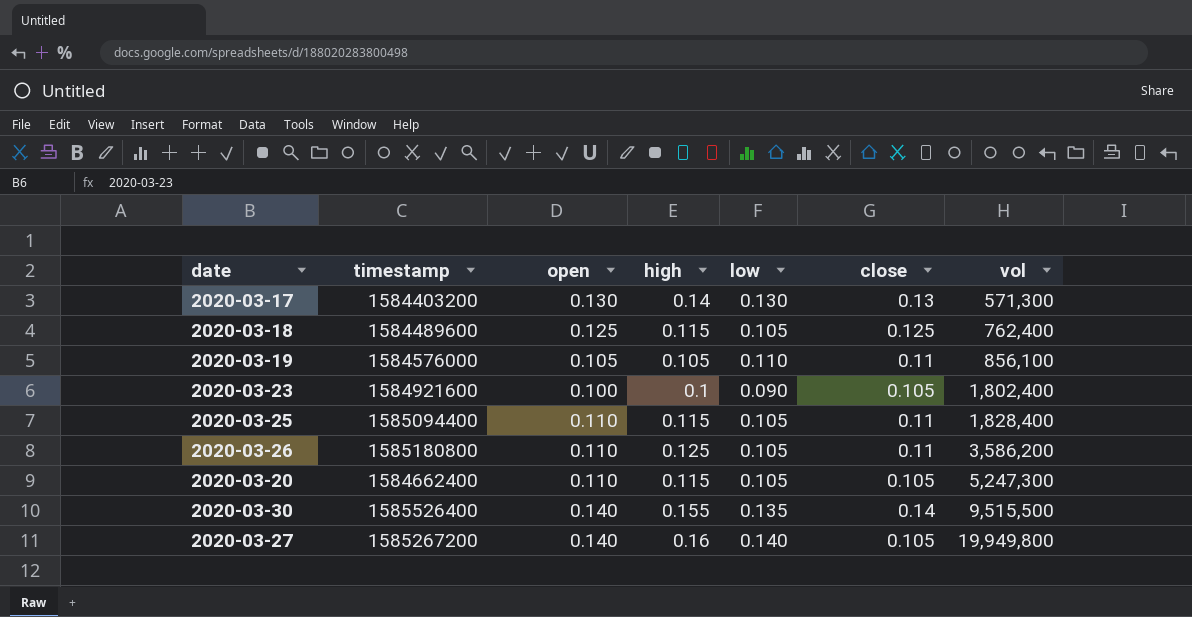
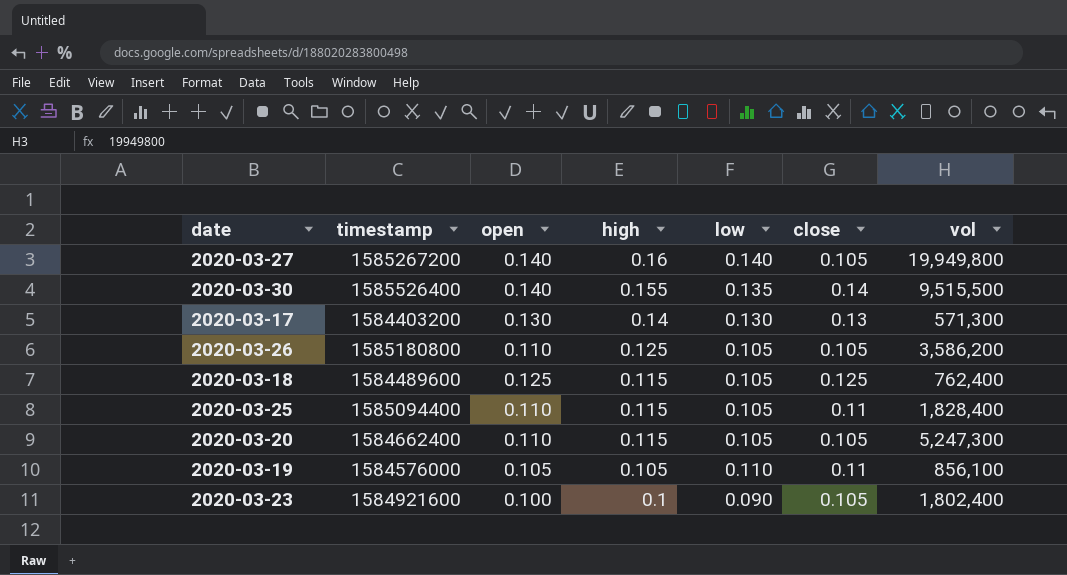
row order: vol ascending -> high descending
2020-03-26 | close: 0.11 -> 0.105

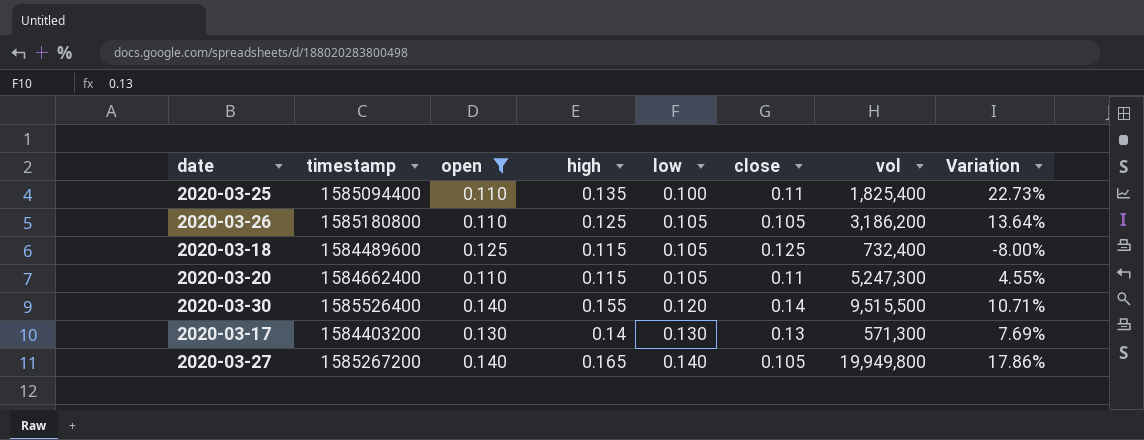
filter: none -> open >= 0.110
row order: high descending -> low ascending
column Variation | formula: none -> ([high] - [open]) / [open]
2020-03-25 | high: 0.115 -> 0.135
2020-03-25 | low: 0.105 -> 0.100
2020-03-25 | vol: 1,828,400 -> 1,825,400
2020-03-26 | vol: 3,586,200 -> 3,186,200
2020-03-18 | vol: 762,400 -> 732,400
2020-03-20 | close: 0.105 -> 0.11
2020-03-30 | low: 0.135 -> 0.120
2020-03-27 | high: 0.16 -> 0.165

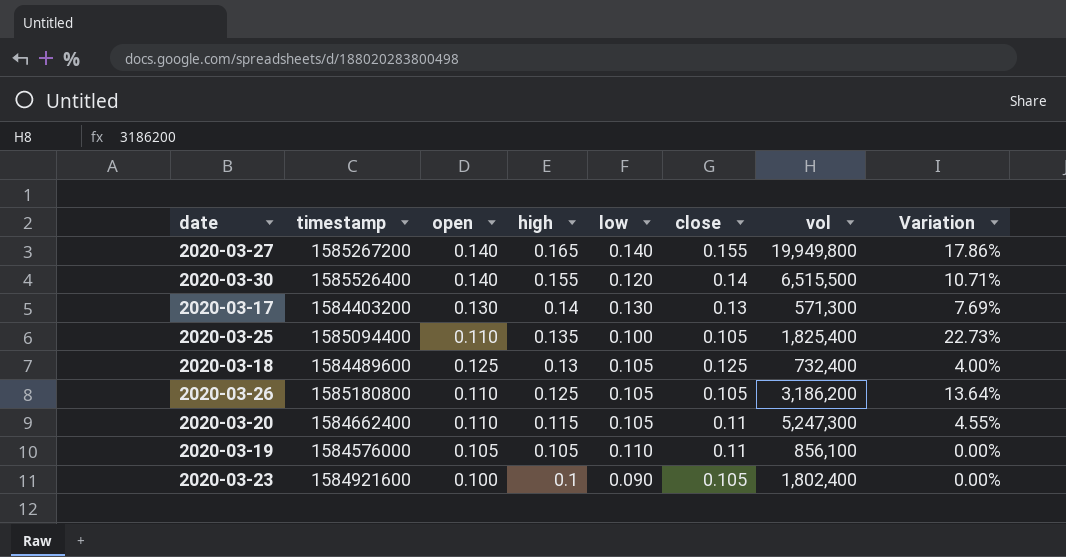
filter: open >= 0.110 -> none
row order: low ascending -> high descending
2020-03-27 | close: 0.105 -> 0.155
2020-03-30 | vol: 9,515,500 -> 6,515,500
2020-03-25 | close: 0.11 -> 0.105
2020-03-18 | high: 0.115 -> 0.13
2020-03-18 | Variation: -8.00% -> 4.00%

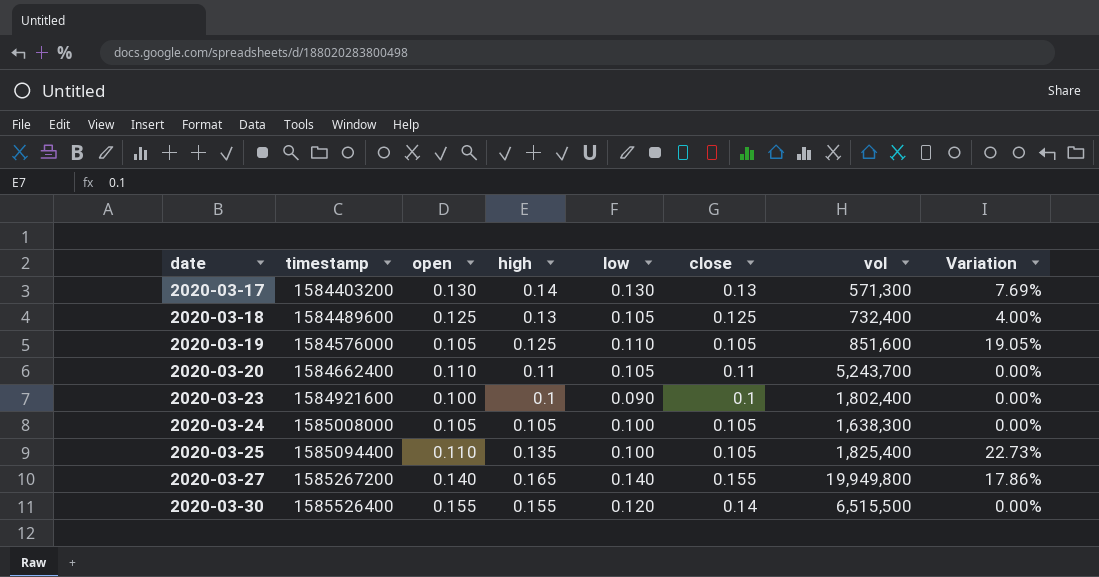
row order: high descending -> date ascending
row 2020-03-26: 1585180800 | 0.110 | 0.125 | 0.105 | 0.105 | 3,186,200 | 13.64% -> none
2020-03-19 | high: 0.105 -> 0.125
2020-03-19 | close: 0.11 -> 0.105
2020-03-19 | vol: 856,100 -> 851,600
2020-03-19 | Variation: 0.00% -> 19.05%
2020-03-20 | high: 0.115 -> 0.11
2020-03-20 | vol: 5,247,300 -> 5,243,700
2020-03-20 | Variation: 4.55% -> 0.00%
2020-03-23 | close: 0.105 -> 0.1
row 2020-03-24: none -> 1585008000 | 0.105 | 0.105 | 0.100 | 0.105 | 1,638,300 | 0.00%
2020-03-30 | open: 0.140 -> 0.155
2020-03-30 | Variation: 10.71% -> 0.00%

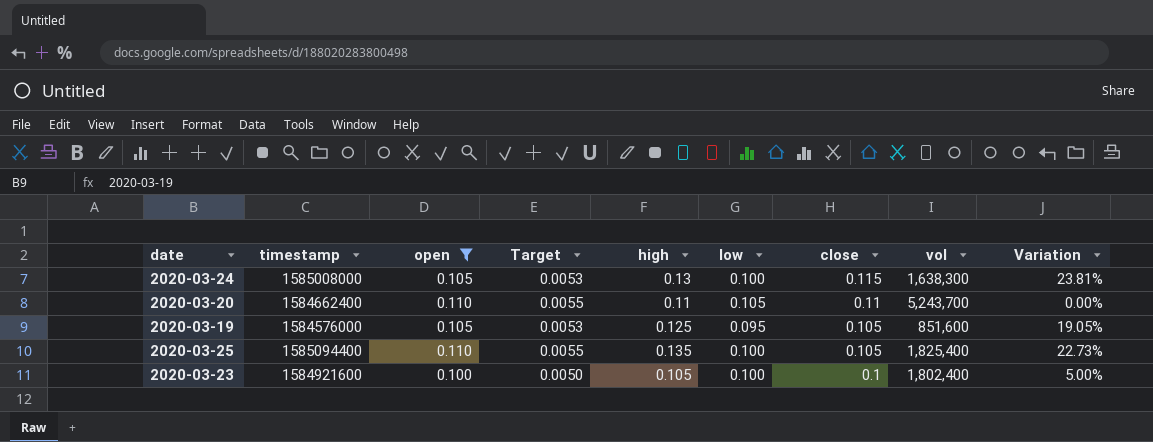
filter: none -> open <= 0.110
row order: date ascending -> close descending
column Target | formula: none -> [open] * 0.05
2020-03-24 | high: 0.105 -> 0.13
2020-03-24 | close: 0.105 -> 0.115
2020-03-24 | Variation: 0.00% -> 23.81%
2020-03-19 | low: 0.110 -> 0.095
2020-03-23 | high: 0.1 -> 0.105
2020-03-23 | low: 0.090 -> 0.100
2020-03-23 | Variation: 0.00% -> 5.00%

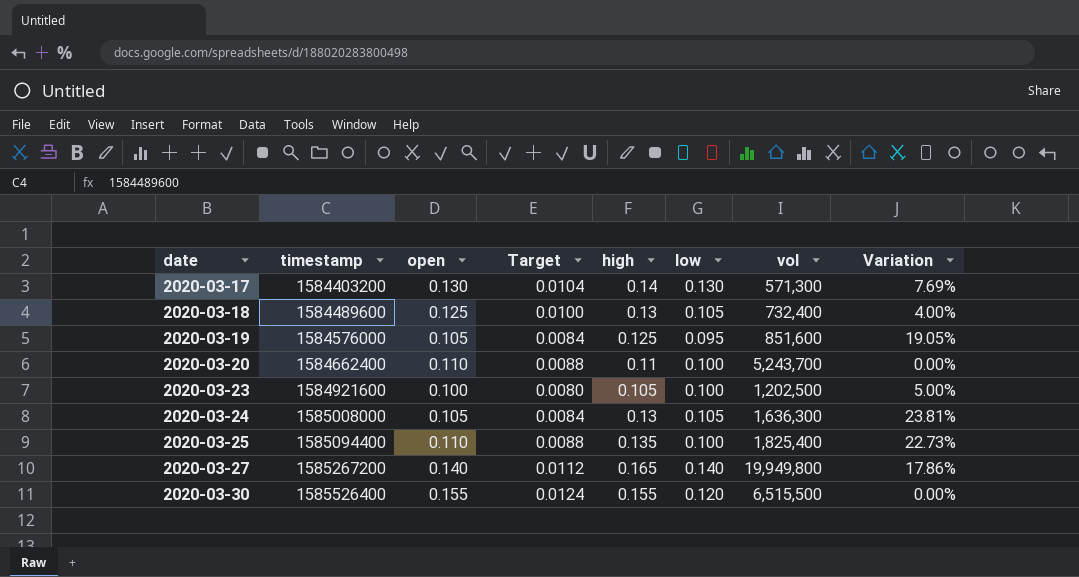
filter: open <= 0.110 -> none
row order: close descending -> date ascending
column close | position: 7 -> none
column Target | formula: [open] * 0.05 -> [open] * 0.08
2020-03-20 | low: 0.105 -> 0.100
2020-03-23 | vol: 1,802,400 -> 1,202,500
2020-03-24 | low: 0.100 -> 0.105
2020-03-24 | vol: 1,638,300 -> 1,636,300

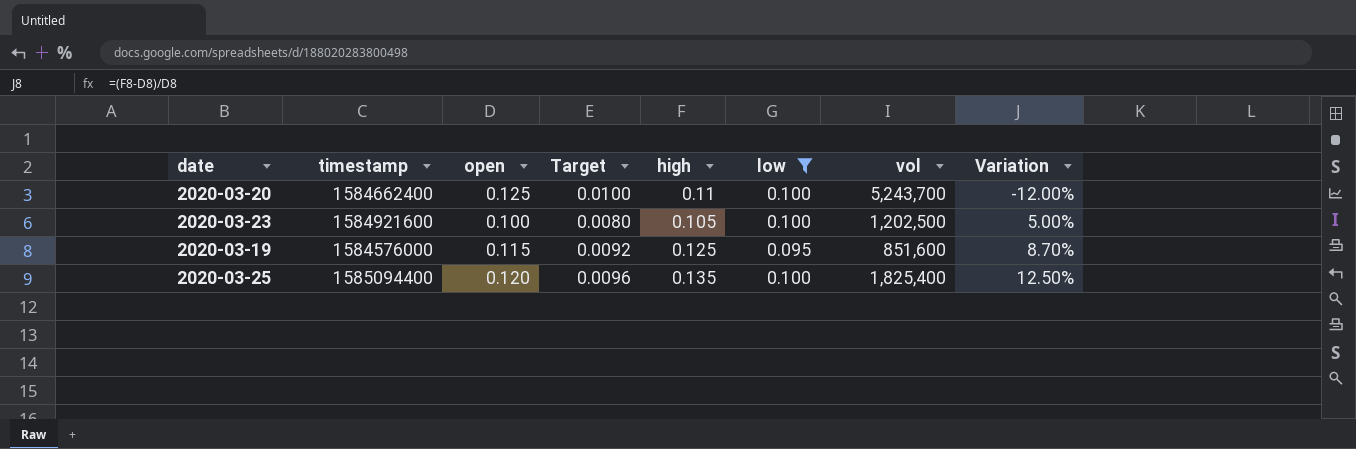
filter: none -> low <= 0.100
row order: date ascending -> Variation ascending
2020-03-20 | open: 0.110 -> 0.125
2020-03-20 | Target: 0.0088 -> 0.0100
2020-03-20 | Variation: 0.00% -> -12.00%
2020-03-19 | open: 0.105 -> 0.115
2020-03-19 | Target: 0.0084 -> 0.0092
2020-03-19 | Variation: 19.05% -> 8.70%
2020-03-25 | open: 0.110 -> 0.120
2020-03-25 | Target: 0.0088 -> 0.0096
2020-03-25 | Variation: 22.73% -> 12.50%

